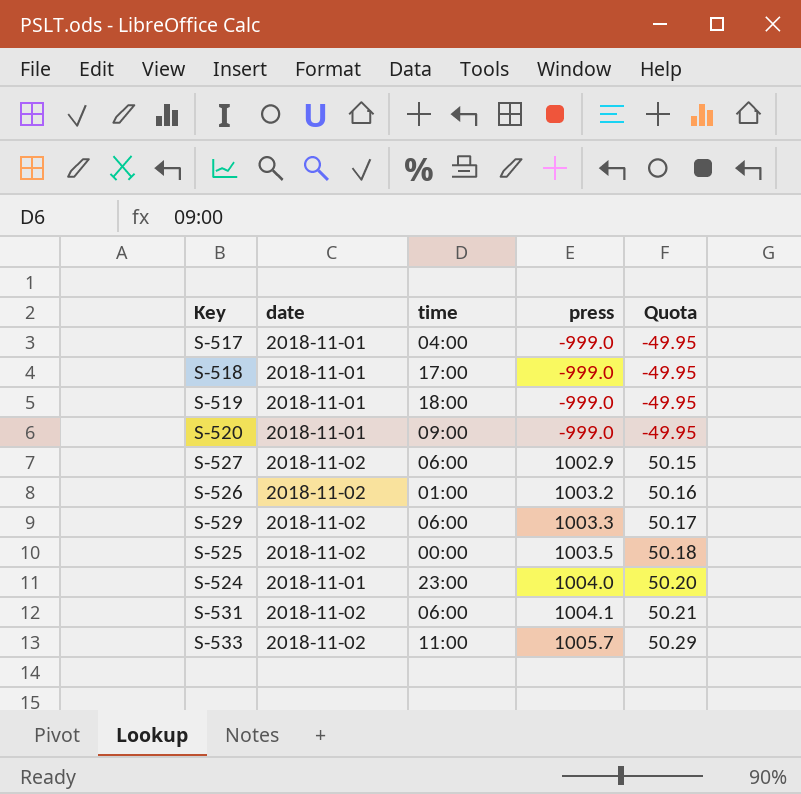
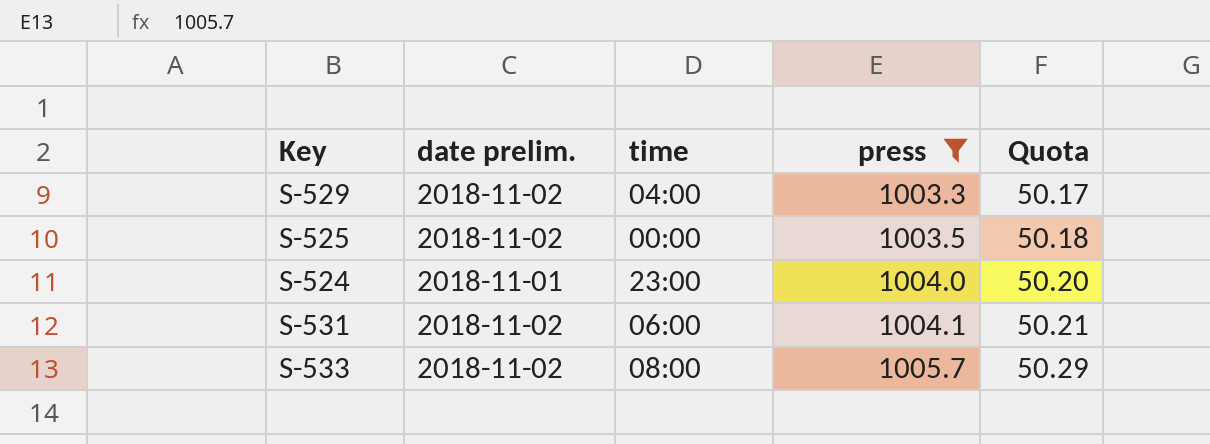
filter: none -> press >= 1003.3
column name: date -> date prelim.
S-529 | time: 06:00 -> 04:00
S-533 | time: 11:00 -> 08:00

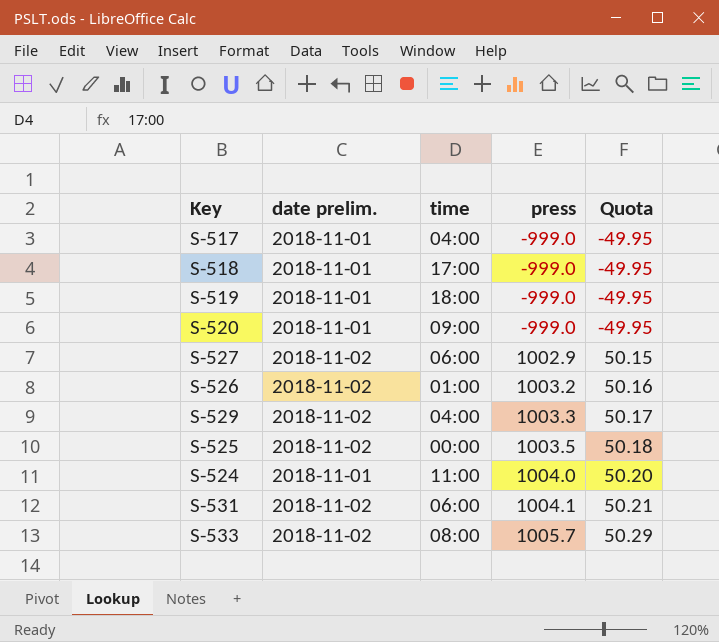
filter: press >= 1003.3 -> none
S-524 | time: 23:00 -> 11:00

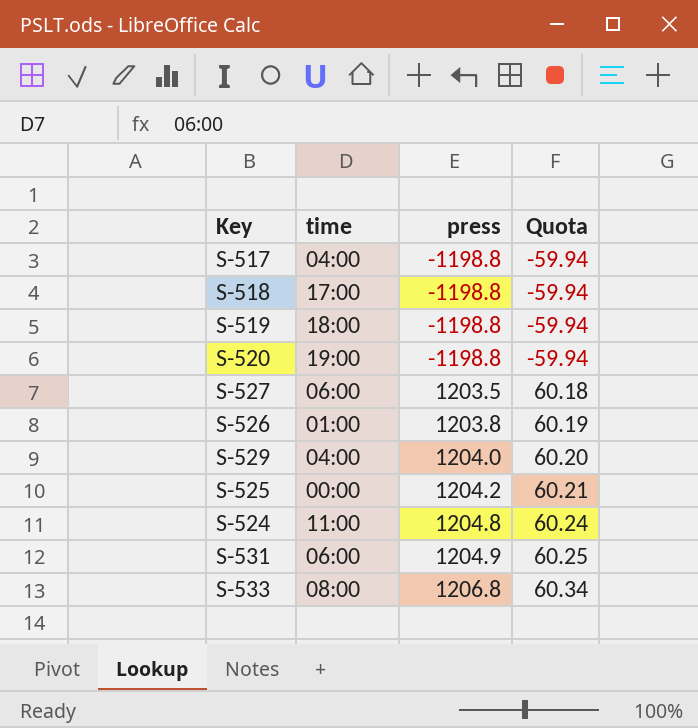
column date prelim. | position: 2 -> none
S-517 | press: -999.0 -> -1198.8
S-517 | Quota: -49.95 -> -59.94
S-518 | press: -999.0 -> -1198.8
S-518 | Quota: -49.95 -> -59.94
S-519 | press: -999.0 -> -1198.8
S-519 | Quota: -49.95 -> -59.94
S-520 | time: 09:00 -> 19:00
S-520 | press: -999.0 -> -1198.8
S-520 | Quota: -49.95 -> -59.94
S-527 | press: 1002.9 -> 1203.5
S-527 | Quota: 50.15 -> 60.18
S-526 | press: 1003.2 -> 1203.8
S-526 | Quota: 50.16 -> 60.19
S-529 | press: 1003.3 -> 1204.0
S-529 | Quota: 50.17 -> 60.20
S-525 | press: 1003.5 -> 1204.2
S-525 | Quota: 50.18 -> 60.21
S-524 | press: 1004.0 -> 1204.8
S-524 | Quota: 50.20 -> 60.24
S-531 | press: 1004.1 -> 1204.9
S-531 | Quota: 50.21 -> 60.25
S-533 | press: 1005.7 -> 1206.8
S-533 | Quota: 50.29 -> 60.34

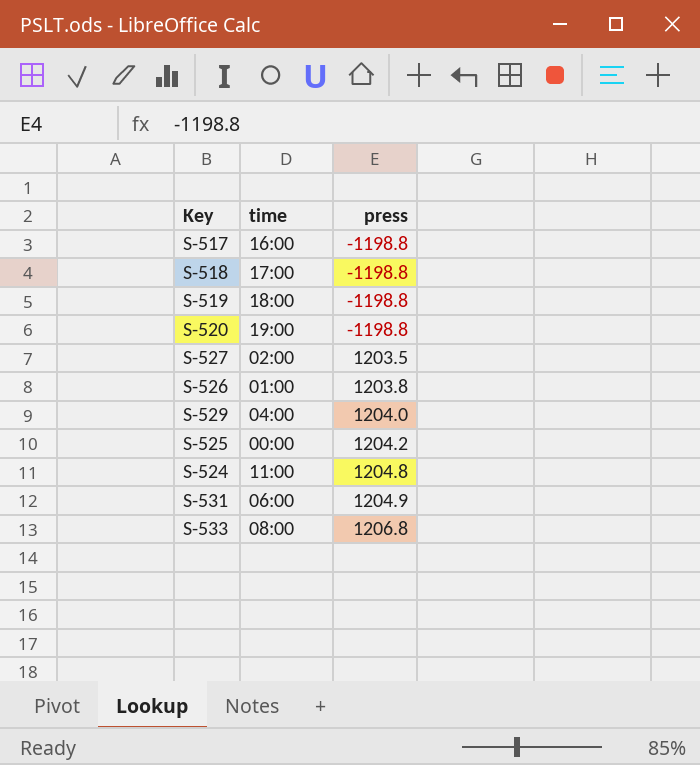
column Quota | formula: [press] * 0.05 -> none
S-517 | time: 04:00 -> 16:00
S-527 | time: 06:00 -> 02:00

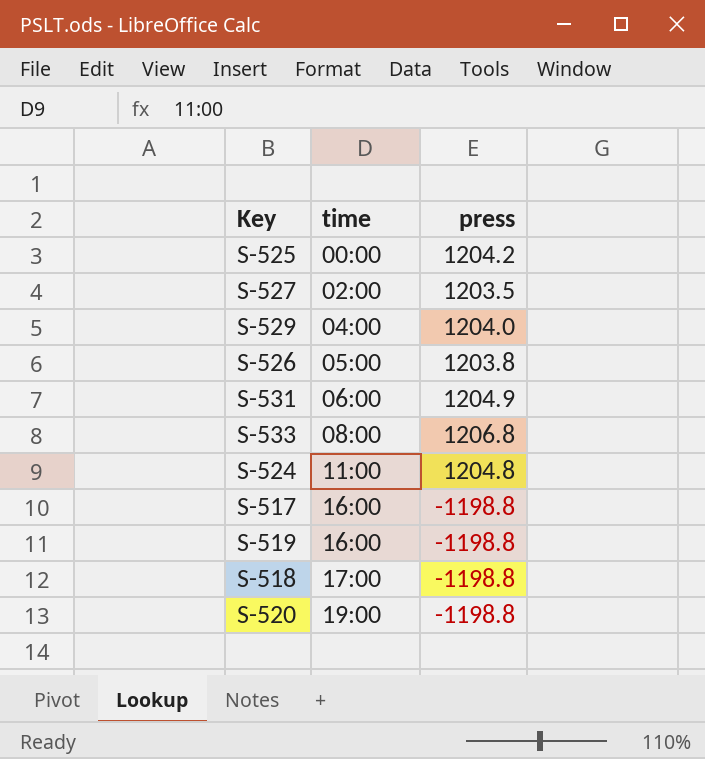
row order: press ascending -> time ascending
S-526 | time: 01:00 -> 05:00
S-519 | time: 18:00 -> 16:00

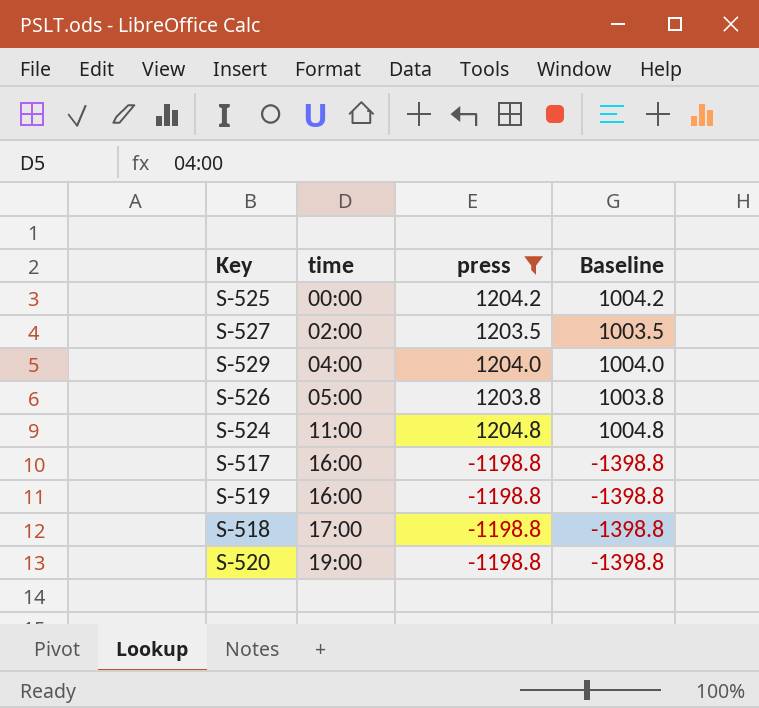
filter: none -> press <= 1204.8
column Baseline | formula: none -> [press] - 200

